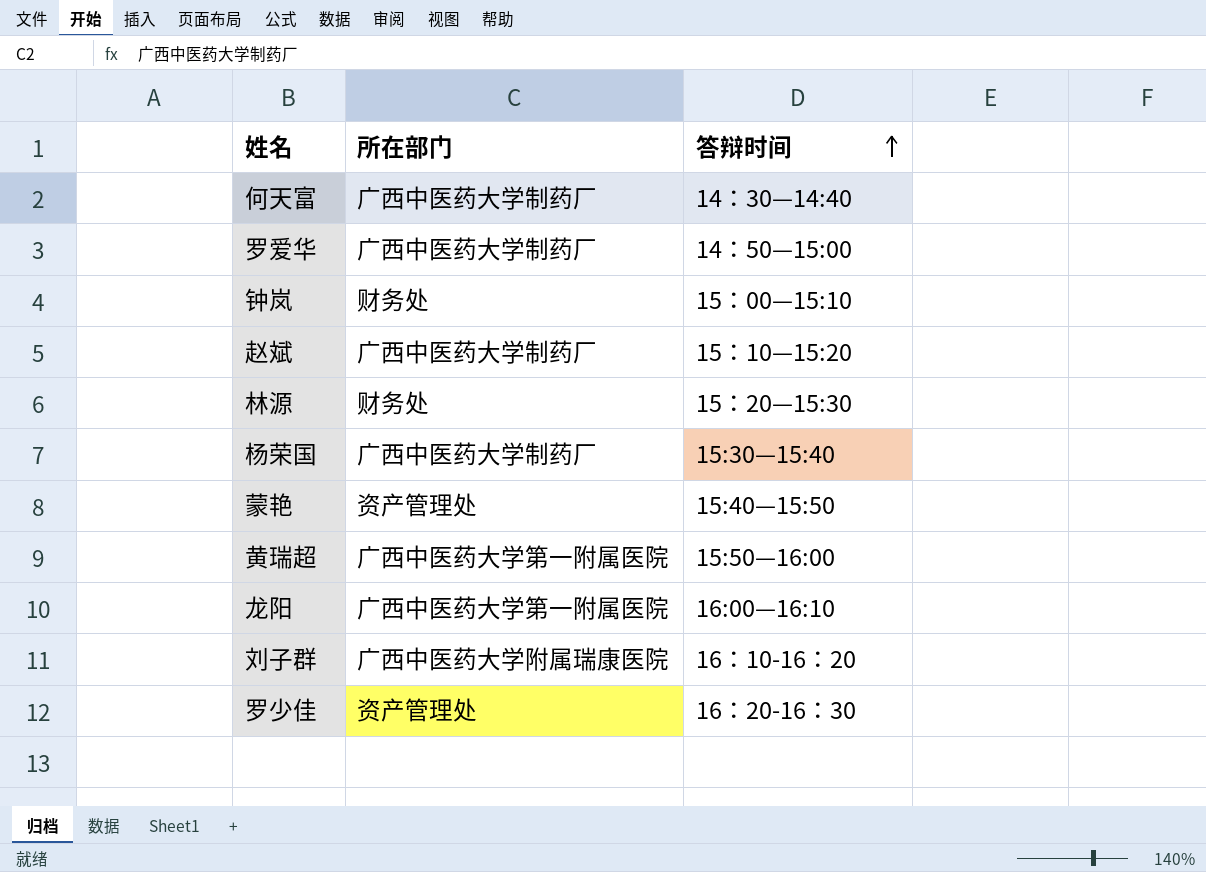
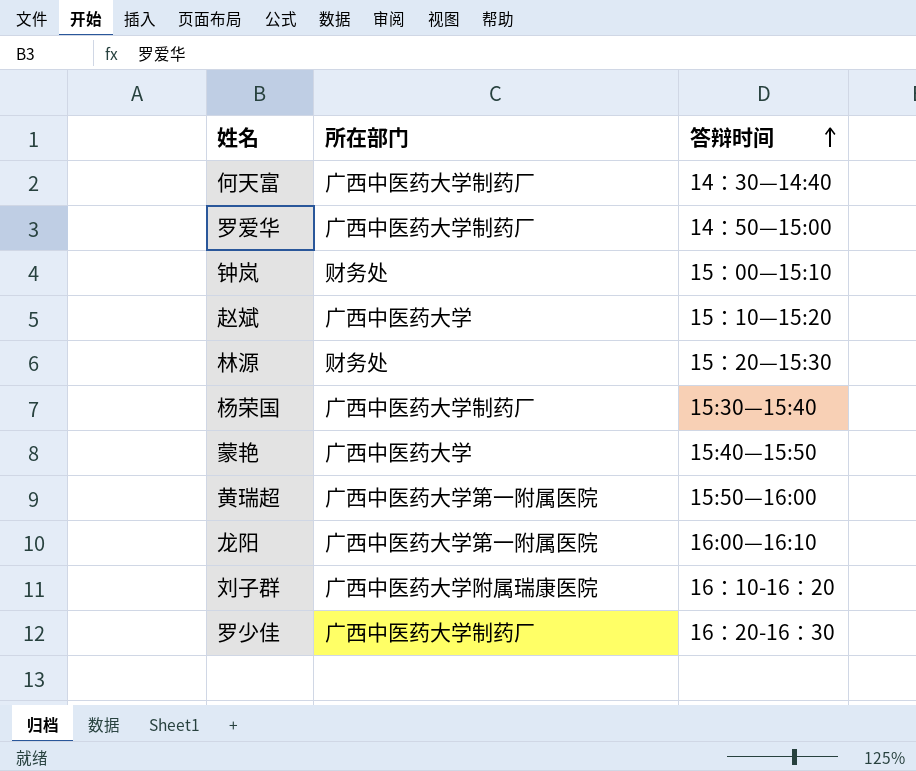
赵斌 | 所在部门: 广西中医药大学制药厂 -> 广西中医药大学
蒙艳 | 所在部门: 资产管理处 -> 广西中医药大学
罗少佳 | 所在部门: 资产管理处 -> 广西中医药大学制药厂

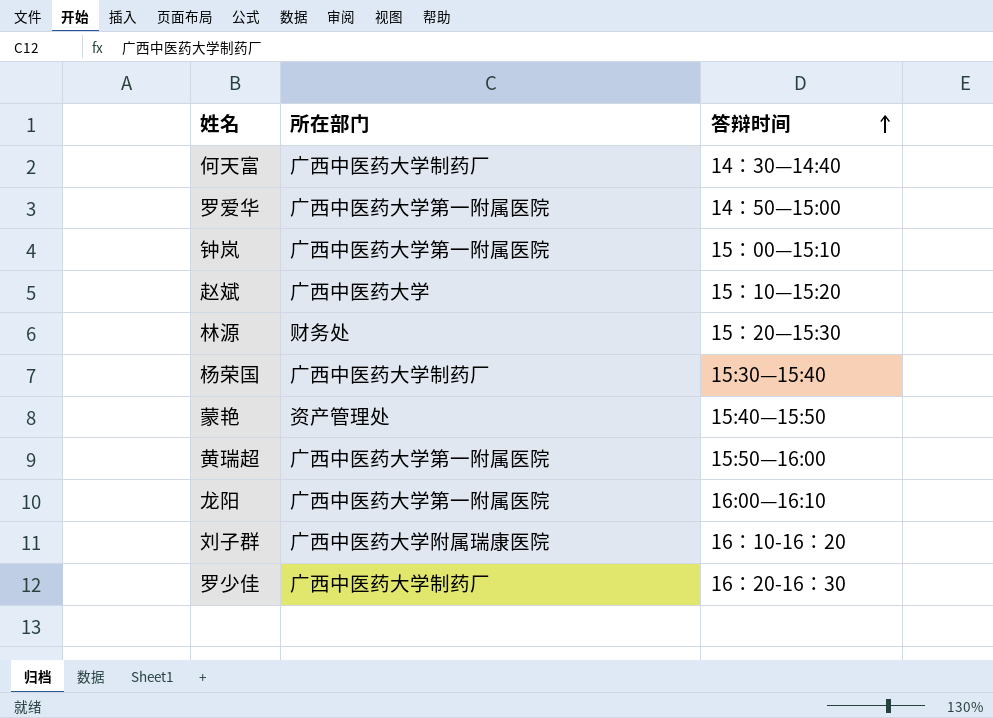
罗爱华 | 所在部门: 广西中医药大学制药厂 -> 广西中医药大学第一附属医院
钟岚 | 所在部门: 财务处 -> 广西中医药大学第一附属医院
蒙艳 | 所在部门: 广西中医药大学 -> 资产管理处

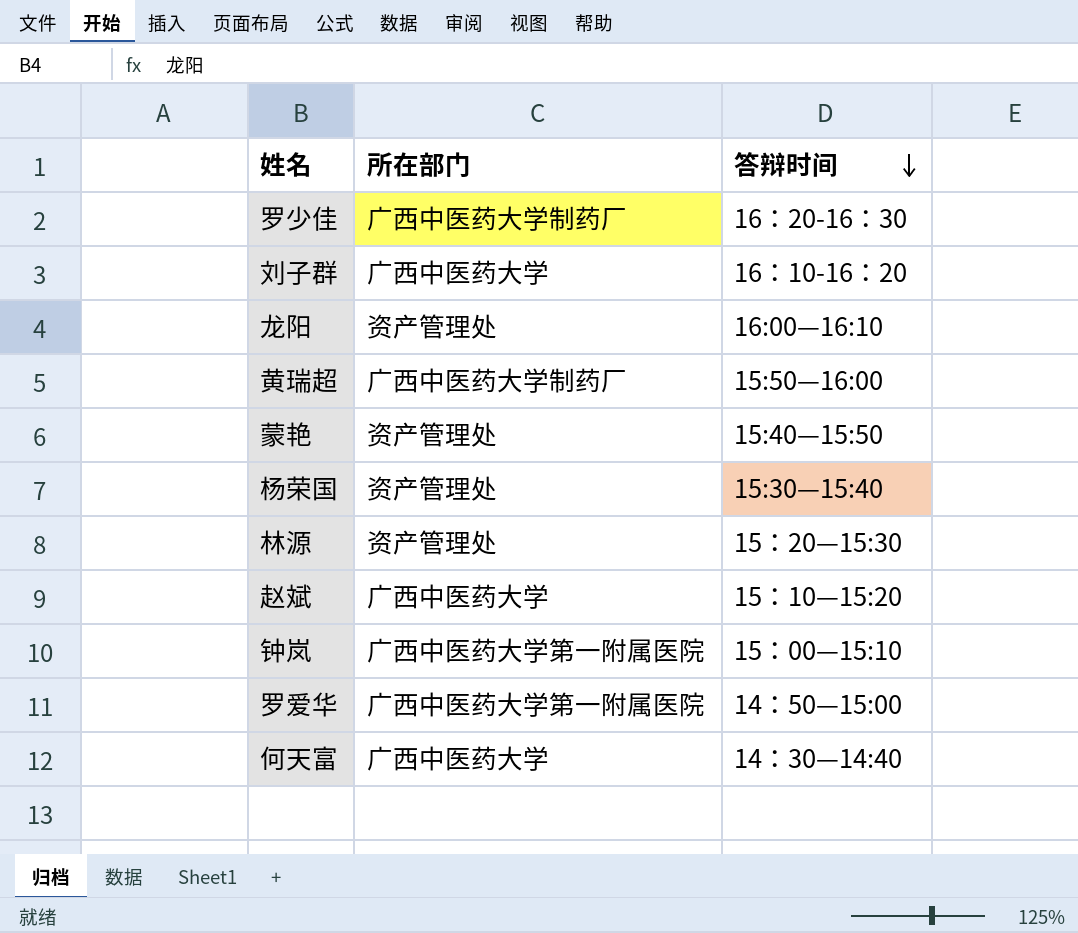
row order: 答辩时间 ascending -> 答辩时间 descending
刘子群 | 所在部门: 广西中医药大学附属瑞康医院 -> 广西中医药大学
龙阳 | 所在部门: 广西中医药大学第一附属医院 -> 资产管理处
黄瑞超 | 所在部门: 广西中医药大学第一附属医院 -> 广西中医药大学制药厂
杨荣国 | 所在部门: 广西中医药大学制药厂 -> 资产管理处
林源 | 所在部门: 财务处 -> 资产管理处
何天富 | 所在部门: 广西中医药大学制药厂 -> 广西中医药大学

